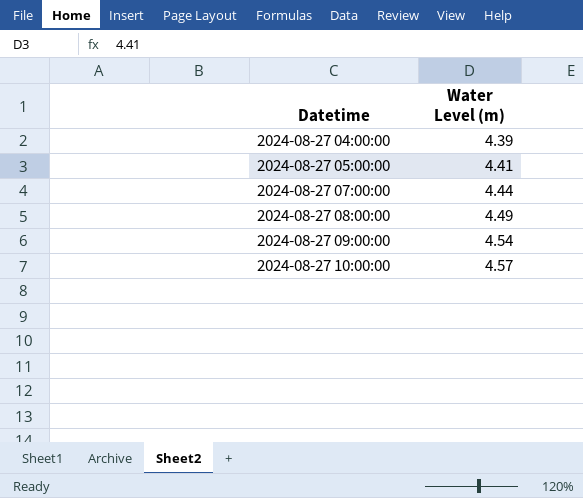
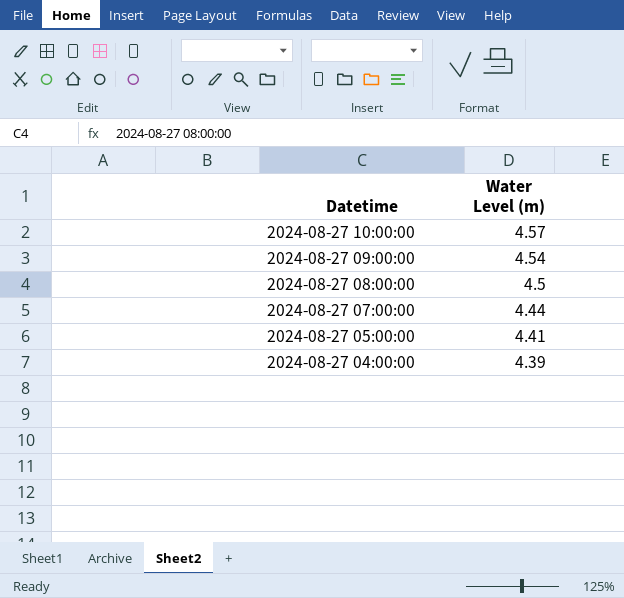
row order: Datetime ascending -> Datetime descending
2024-08-27 08:00:00 | Water Level (m): 4.49 -> 4.5

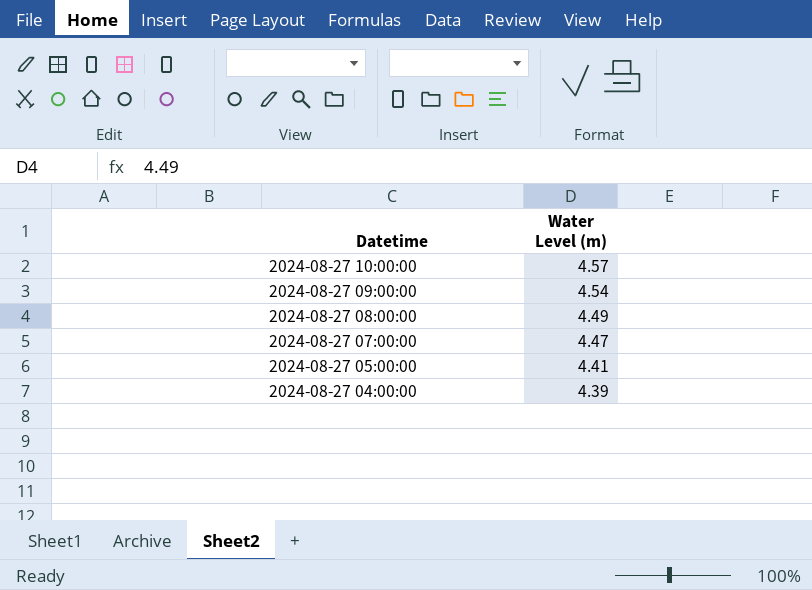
2024-08-27 08:00:00 | Water Level (m): 4.5 -> 4.49
2024-08-27 07:00:00 | Water Level (m): 4.44 -> 4.47

